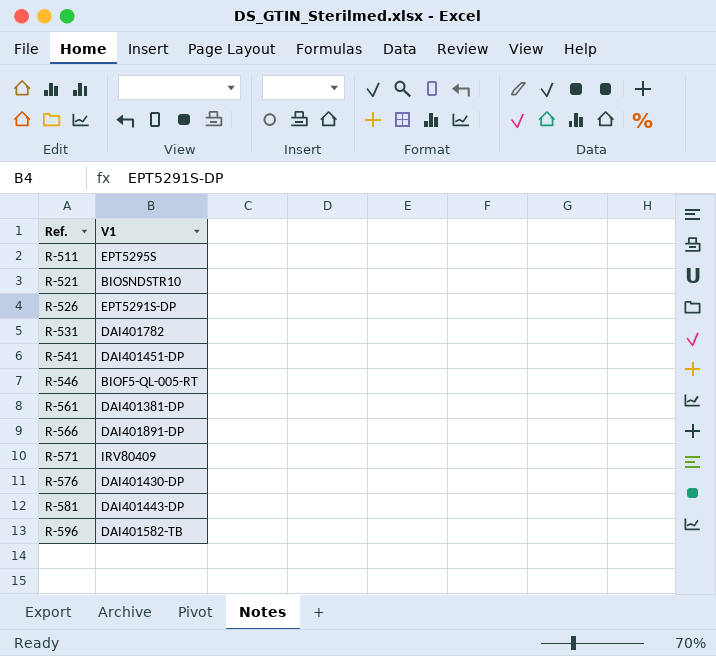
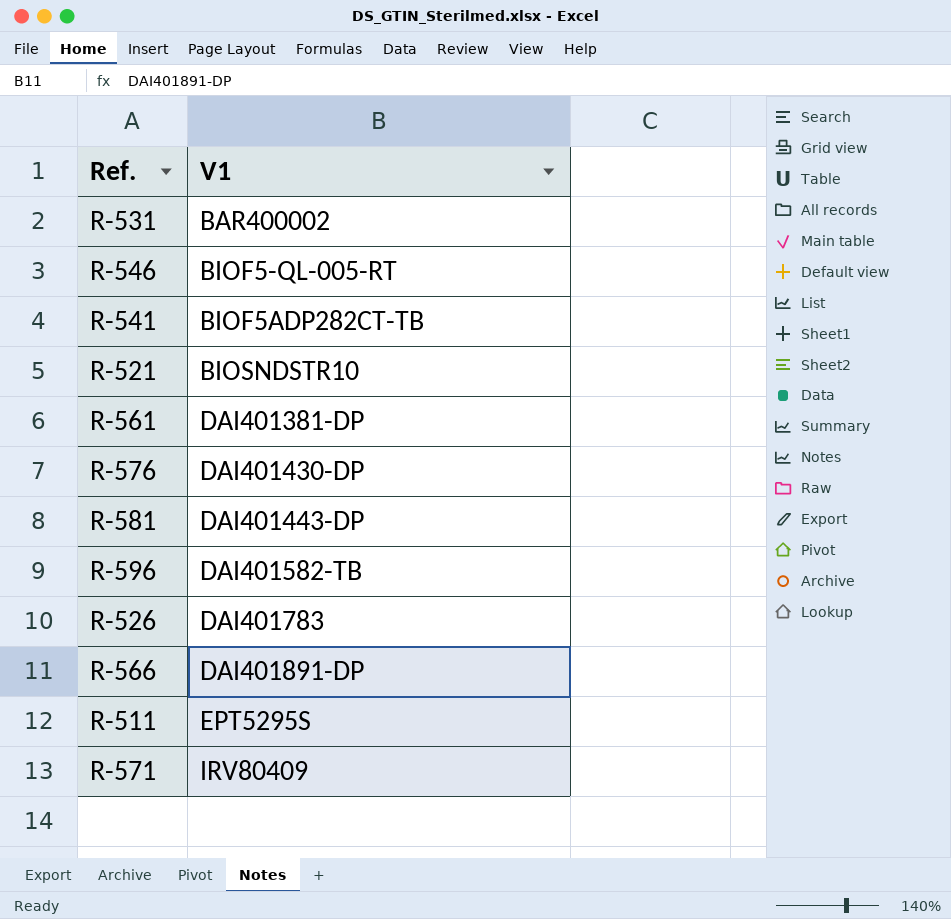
row order: Ref. ascending -> V1 ascending
R-531 | V1: DAI401782 -> BAR400002
R-541 | V1: DAI401451-DP -> BIOF5ADP282CT-TB
R-526 | V1: EPT5291S-DP -> DAI401783

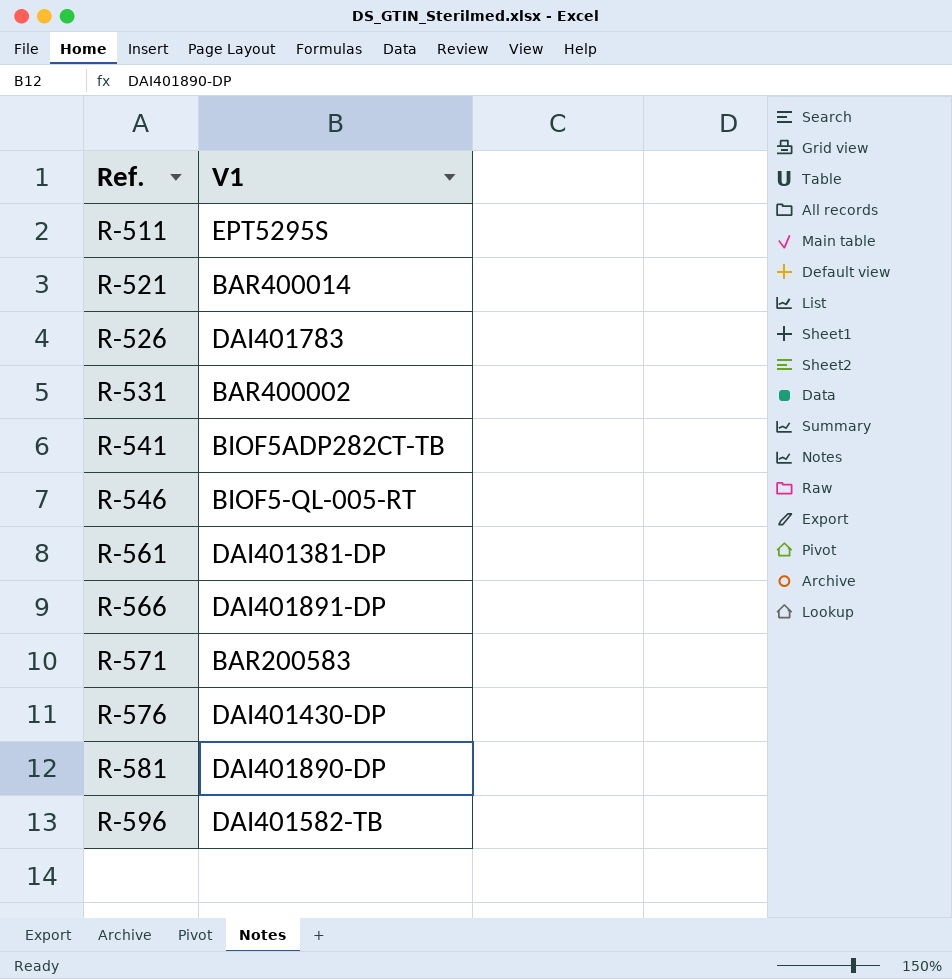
row order: V1 ascending -> Ref. ascending
R-521 | V1: BIOSNDSTR10 -> BAR400014
R-571 | V1: IRV80409 -> BAR200583
R-581 | V1: DAI401443-DP -> DAI401890-DP

